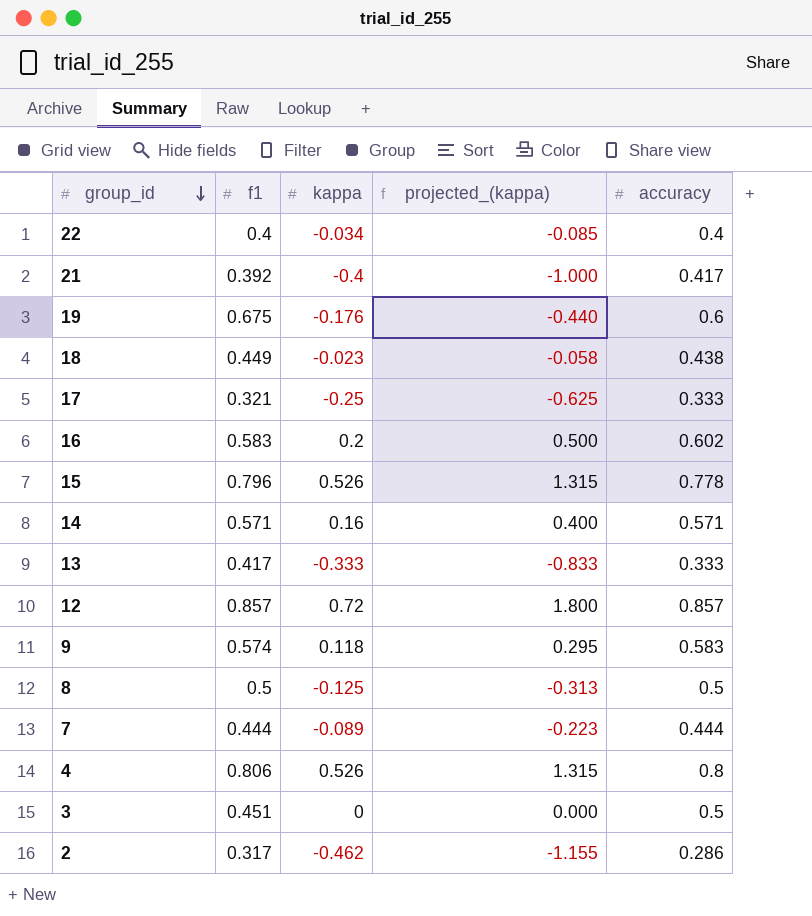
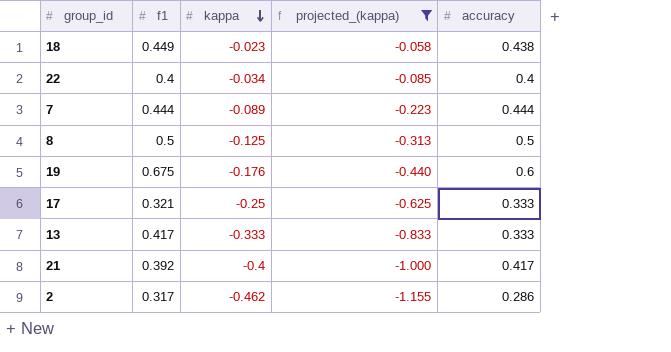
filter: none -> projected_(kappa) <= -0.058
row order: group_id descending -> kappa descending

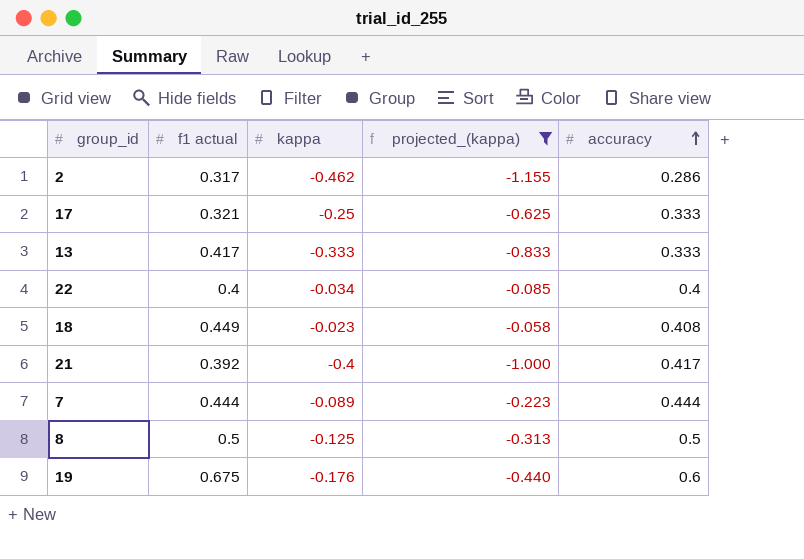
row order: kappa descending -> accuracy ascending
column name: f1 -> f1 actual
18 | accuracy: 0.438 -> 0.408

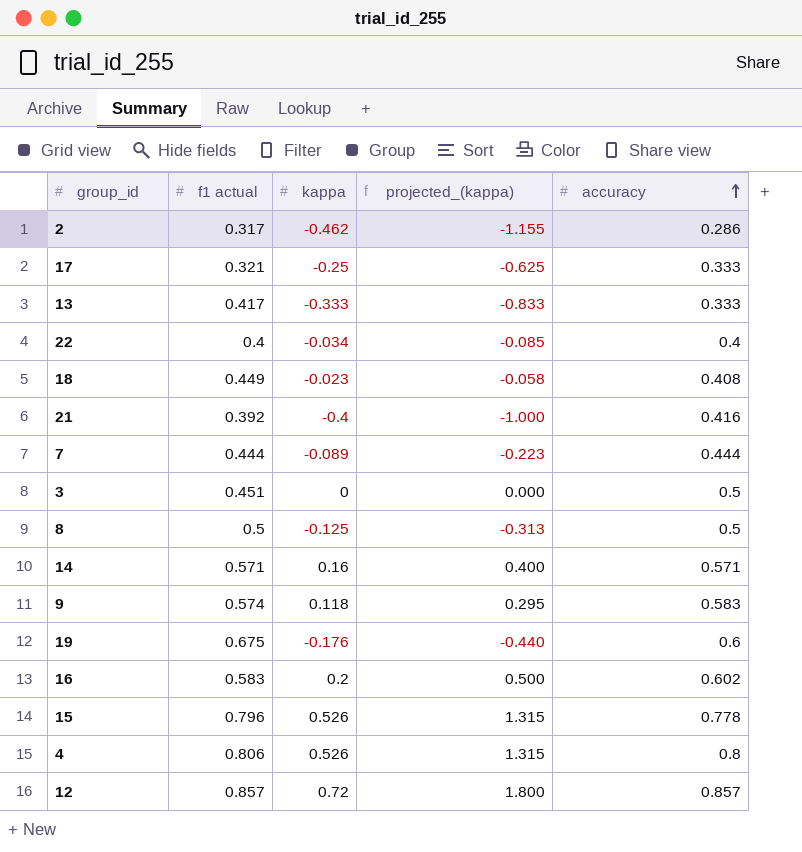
filter: projected_(kappa) <= -0.058 -> none
21 | accuracy: 0.417 -> 0.416

